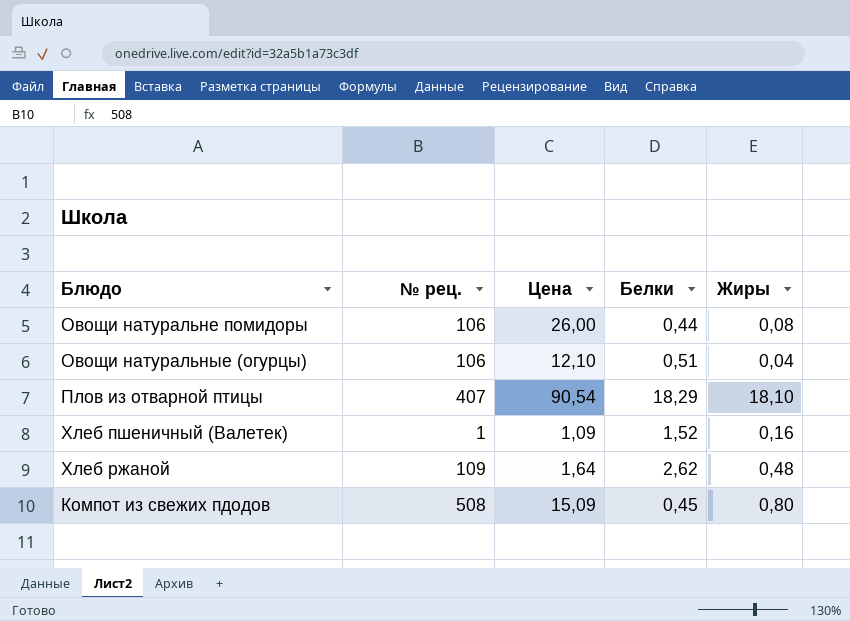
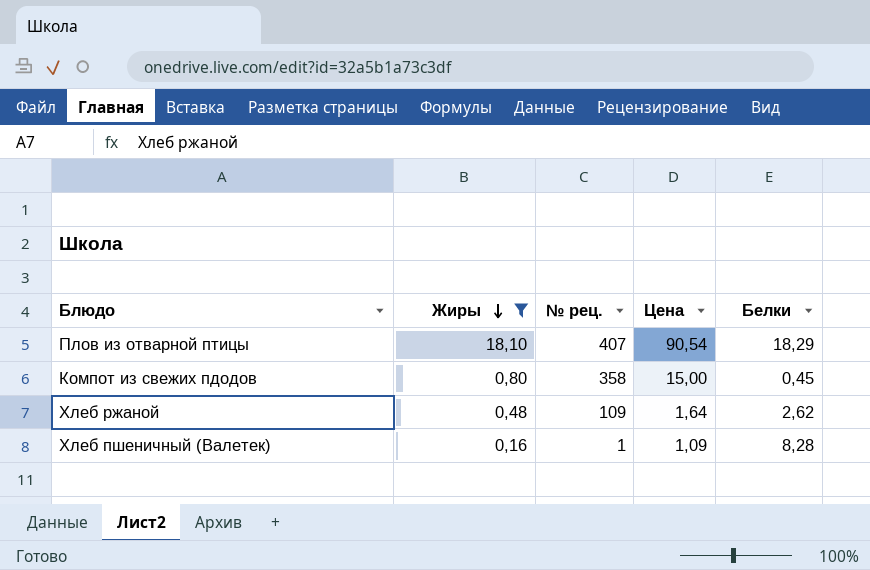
filter: none -> Жиры >= 0,16
row order: none -> Жиры descending
column Жиры | position: 5 -> 2
Компот из свежих пдодов | № рец.: 508 -> 358
Компот из свежих пдодов | Цена: 15,09 -> 15,00
Хлеб пшеничный (Валетек) | Белки: 1,52 -> 8,28

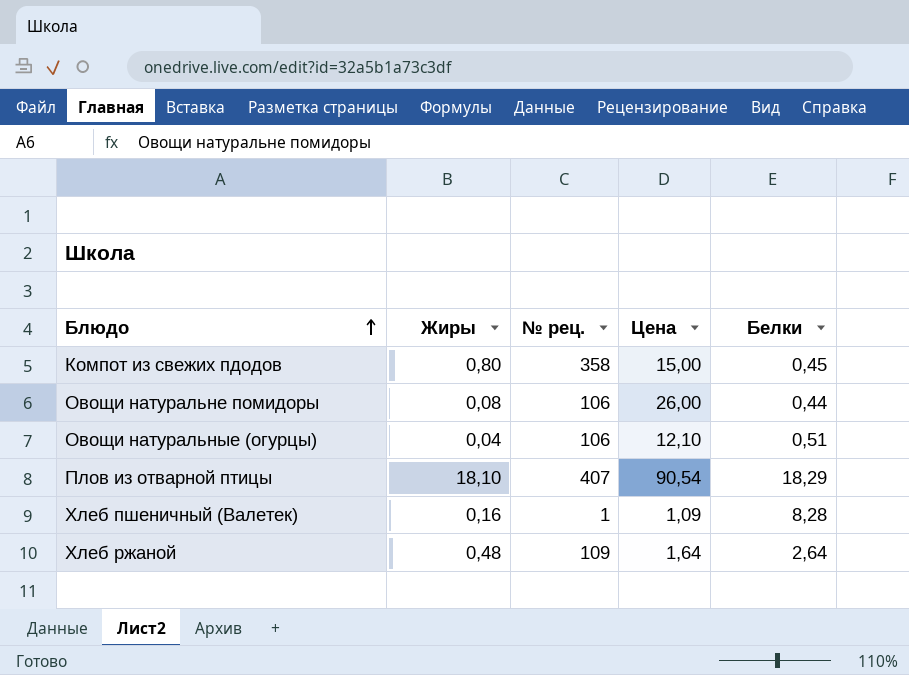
filter: Жиры >= 0,16 -> none
row order: Жиры descending -> Блюдо ascending
Хлеб ржаной | Белки: 2,62 -> 2,64

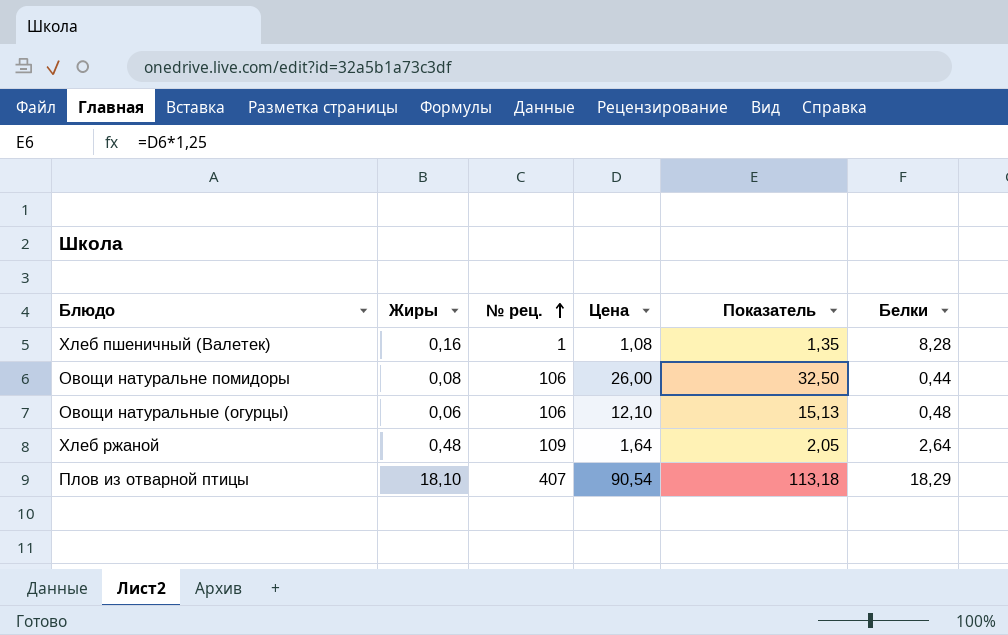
row order: Блюдо ascending -> № рец. ascending
column Показатель | formula: none -> [Цена] * 1,25
row Компот из свежих пдодов: 0,80 | 358 | 15,00 | 0,45 -> none
Хлеб пшеничный (Валетек) | Цена: 1,09 -> 1,08
Овощи натуральные (огурцы) | Жиры: 0,04 -> 0,06
Овощи натуральные (огурцы) | Белки: 0,51 -> 0,48

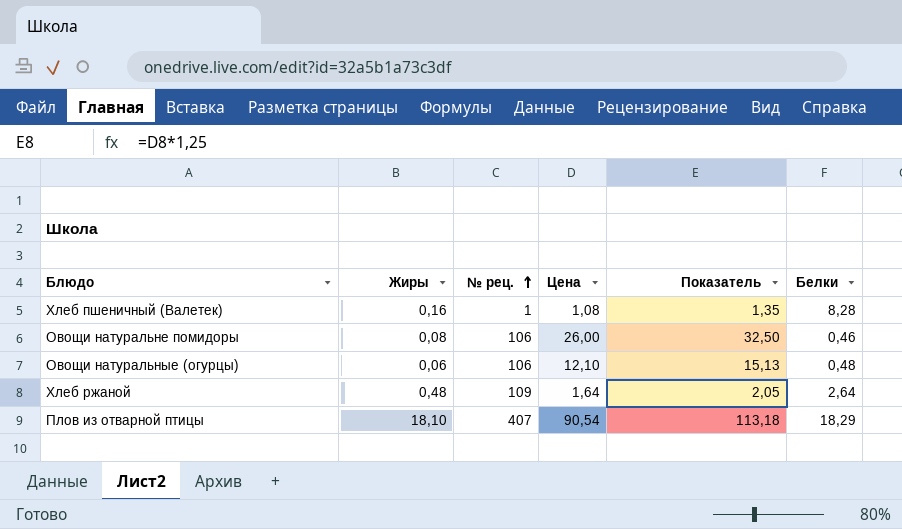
Овощи натуральне помидоры | Белки: 0,44 -> 0,46

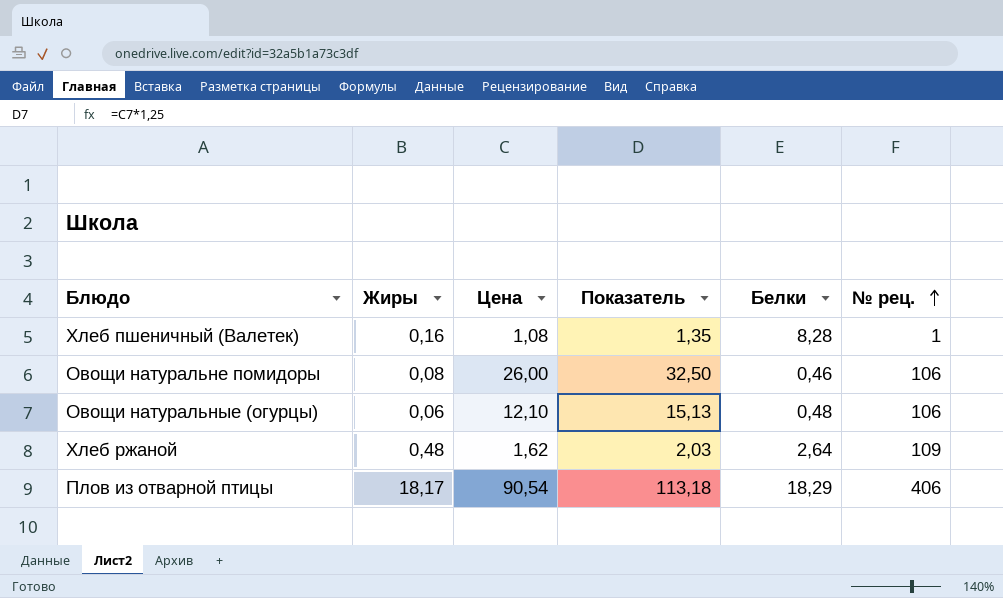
column № рец. | position: 3 -> 6
Хлеб ржаной | Цена: 1,64 -> 1,62
Хлеб ржаной | Показатель: 2,05 -> 2,03
Плов из отварной птицы | Жиры: 18,10 -> 18,17
Плов из отварной птицы | № рец.: 407 -> 406

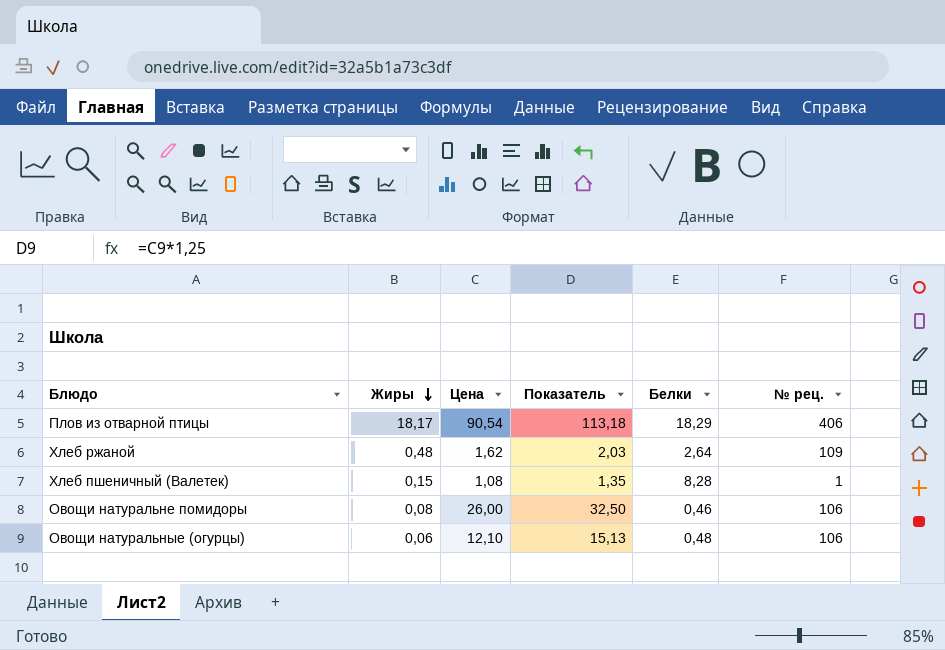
row order: № рец. ascending -> Жиры descending
Хлеб пшеничный (Валетек) | Жиры: 0,16 -> 0,15

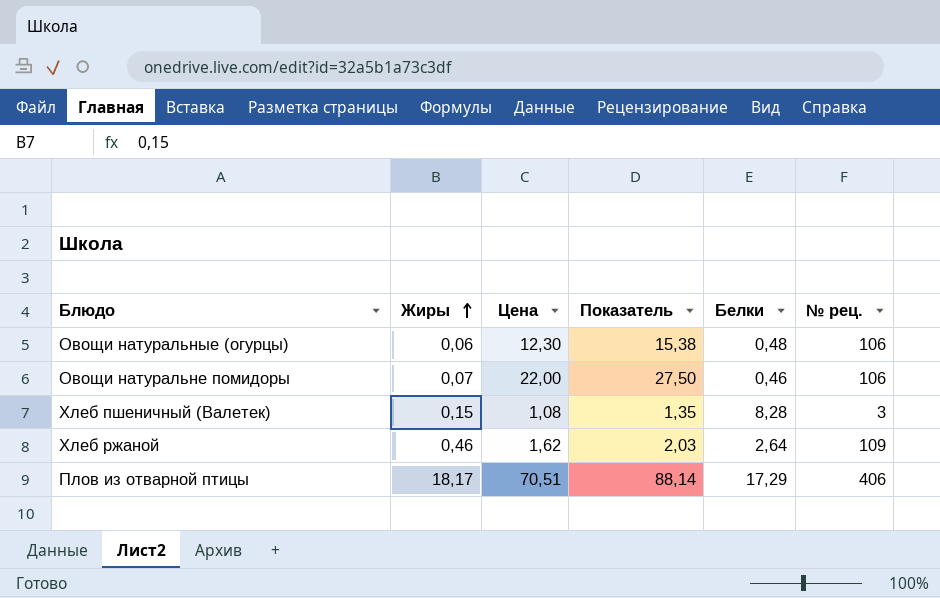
row order: Жиры descending -> Жиры ascending
Овощи натуральные (огурцы) | Цена: 12,10 -> 12,30
Овощи натуральные (огурцы) | Показатель: 15,13 -> 15,38
Овощи натуральне помидоры | Жиры: 0,08 -> 0,07
Овощи натуральне помидоры | Цена: 26,00 -> 22,00
Овощи натуральне помидоры | Показатель: 32,50 -> 27,50
Хлеб пшеничный (Валетек) | № рец.: 1 -> 3
Хлеб ржаной | Жиры: 0,48 -> 0,46
Плов из отварной птицы | Цена: 90,54 -> 70,51
Плов из отварной птицы | Показатель: 113,18 -> 88,14
Плов из отварной птицы | Белки: 18,29 -> 17,29

